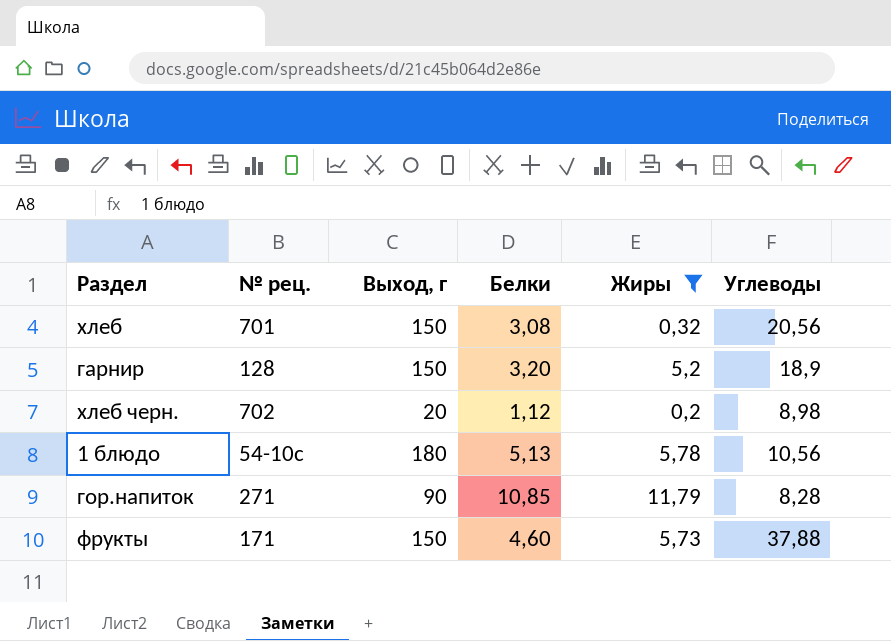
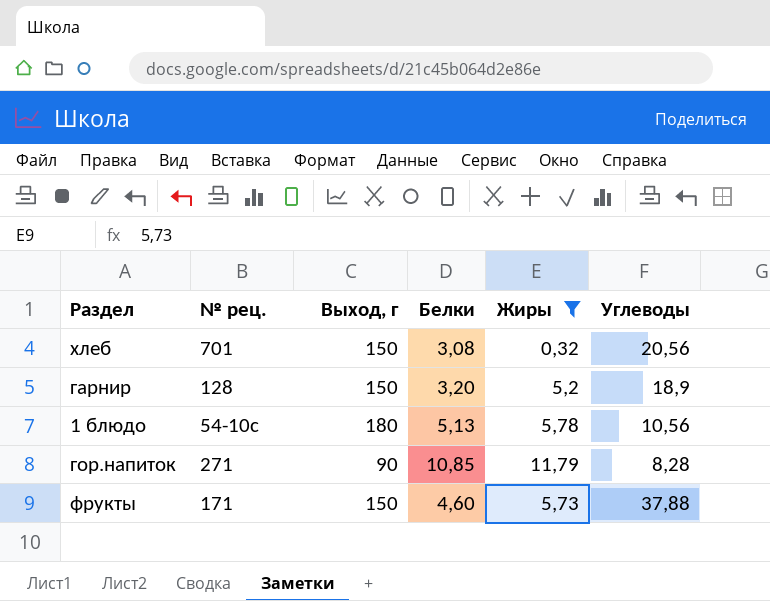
row хлеб черн.: 702 | 20 | 1,12 | 0,2 | 8,98 -> none

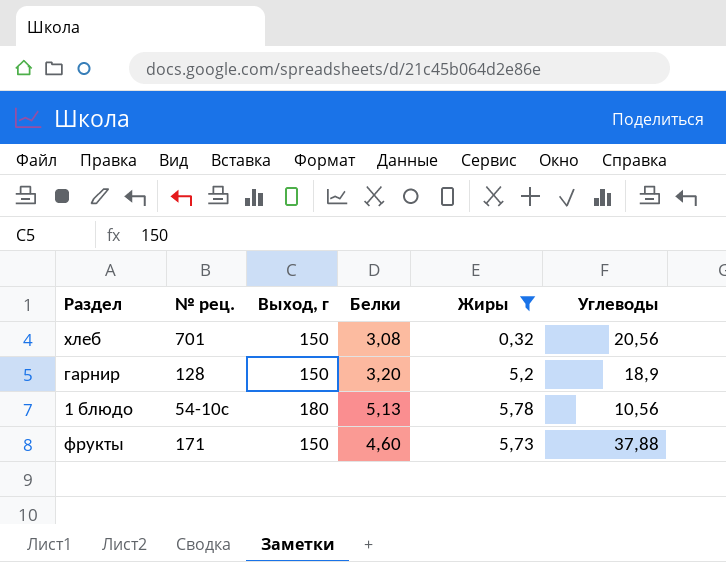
row гор.напиток: 271 | 90 | 10,85 | 11,79 | 8,28 -> none

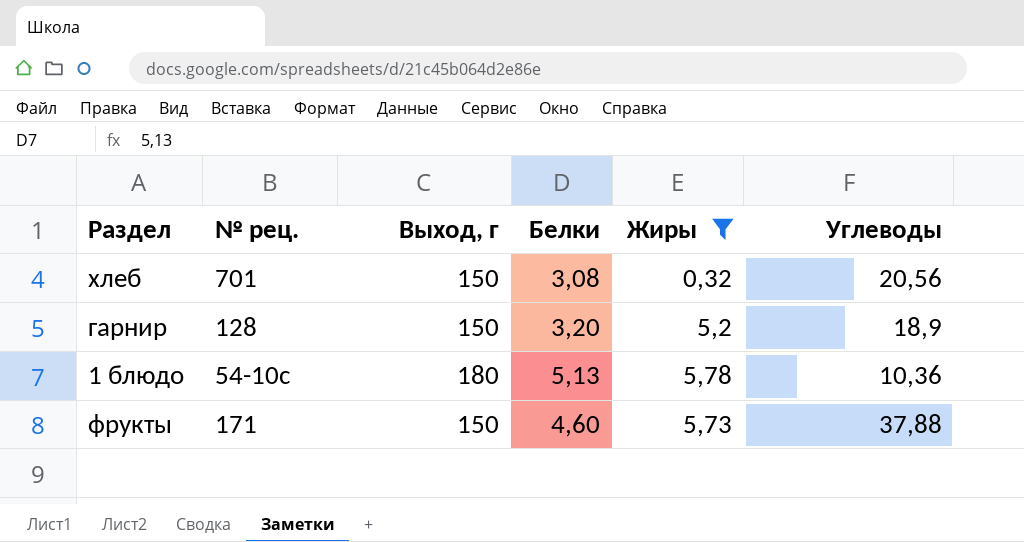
1 блюдо | Углеводы: 10,56 -> 10,36

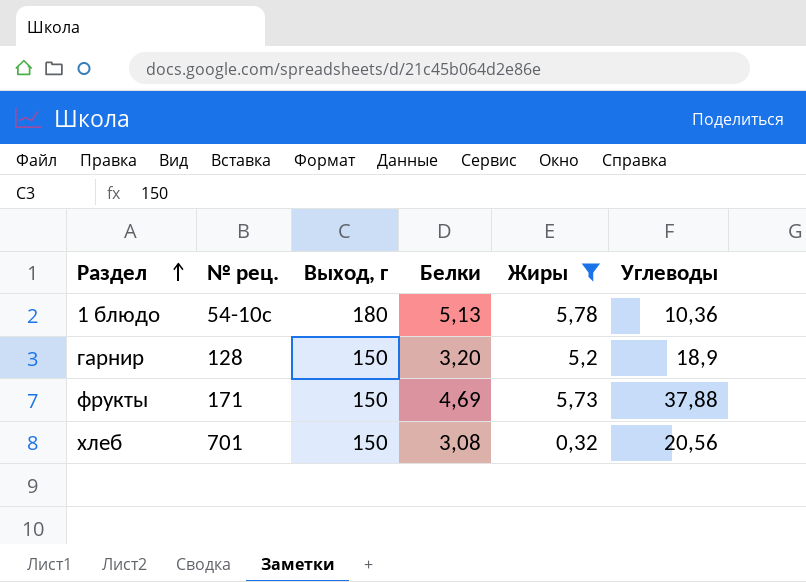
row order: none -> Раздел ascending
фрукты | Белки: 4,60 -> 4,69

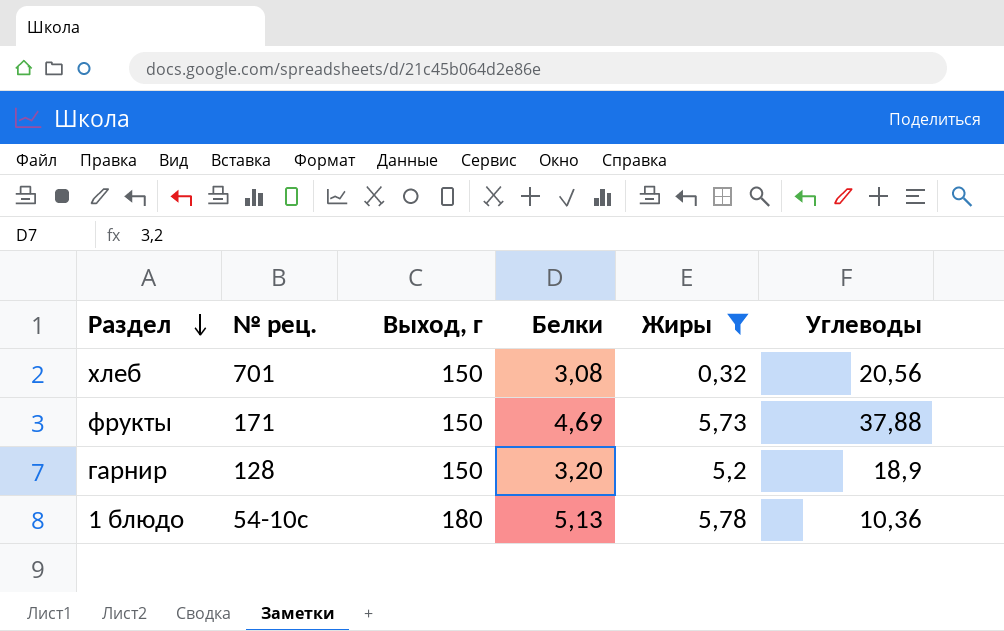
row order: Раздел ascending -> Раздел descending

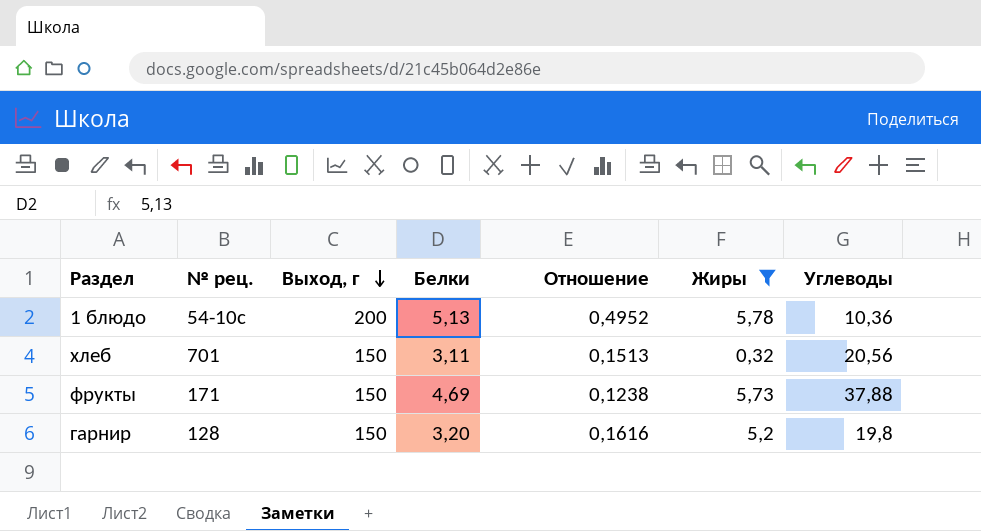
row order: Раздел descending -> Выход, г descending
column Отношение | formula: none -> [Белки] / [Углеводы]
1 блюдо | Выход, г: 180 -> 200
хлеб | Белки: 3,08 -> 3,11
гарнир | Углеводы: 18,9 -> 19,8

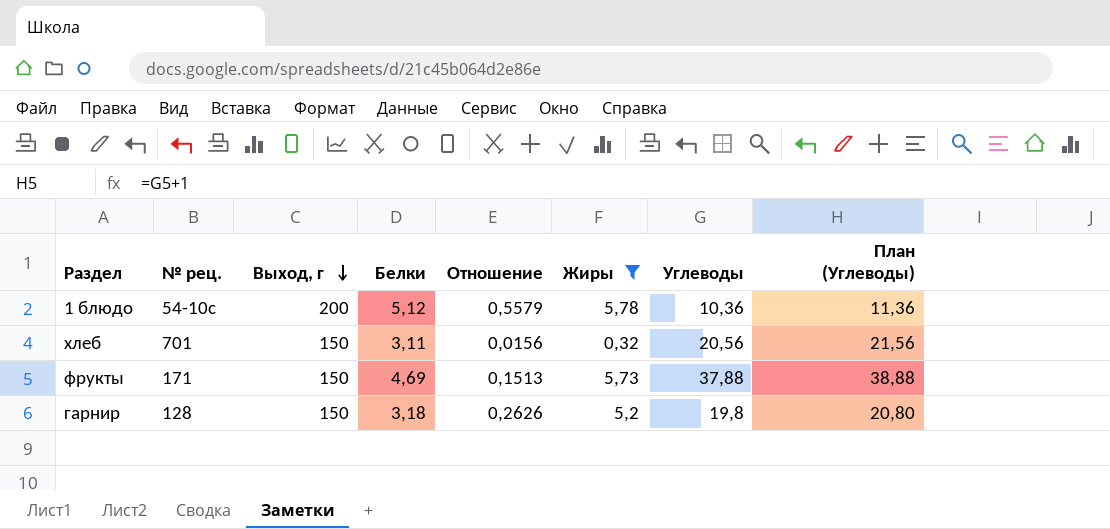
column Отношение | formula: [Белки] / [Углеводы] -> [Жиры] / [Углеводы]
column План (Углеводы) | formula: none -> [Углеводы] + 1
1 блюдо | Белки: 5,13 -> 5,12
гарнир | Белки: 3,20 -> 3,18

